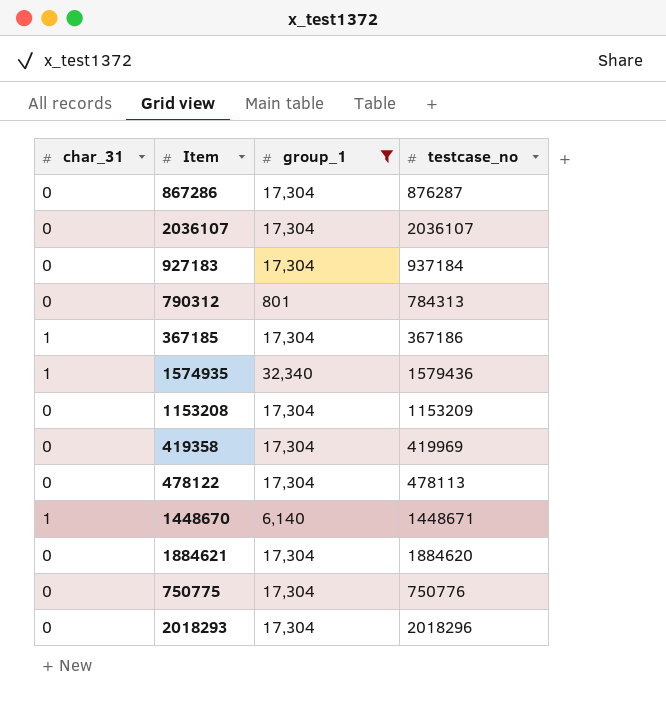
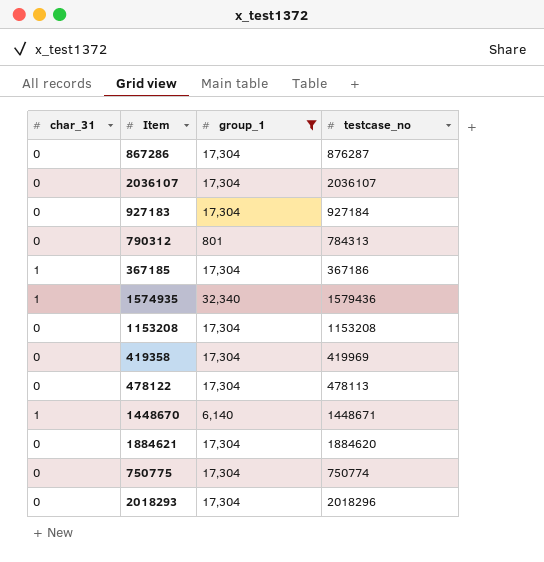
927183 | testcase_no: 937184 -> 927184
1153208 | testcase_no: 1153209 -> 1153208
750775 | testcase_no: 750776 -> 750774

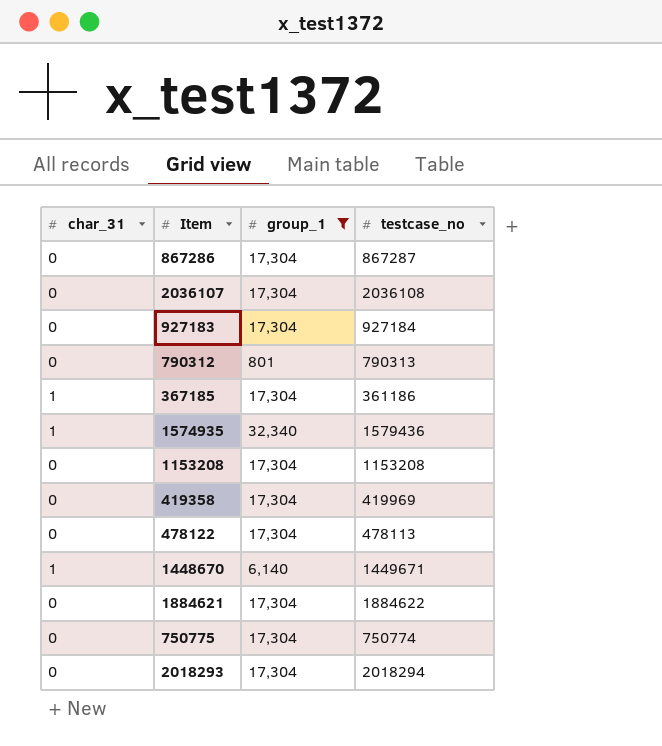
867286 | testcase_no: 876287 -> 867287
2036107 | testcase_no: 2036107 -> 2036108
790312 | testcase_no: 784313 -> 790313
367185 | testcase_no: 367186 -> 361186
1448670 | testcase_no: 1448671 -> 1449671
1884621 | testcase_no: 1884620 -> 1884622
2018293 | testcase_no: 2018296 -> 2018294

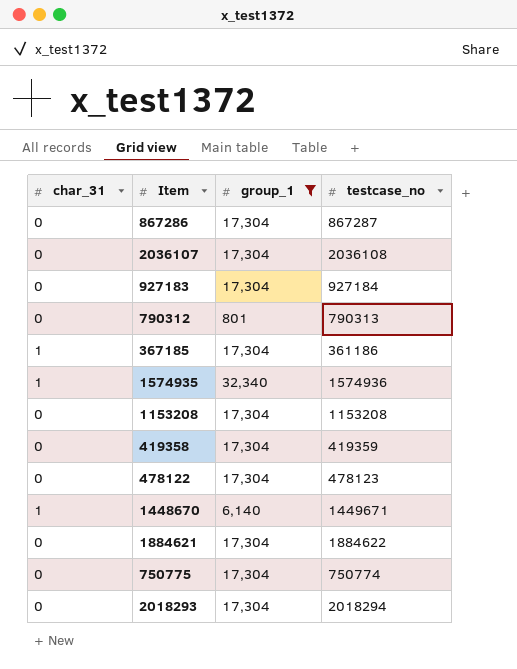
1574935 | testcase_no: 1579436 -> 1574936
419358 | testcase_no: 419969 -> 419359
478122 | testcase_no: 478113 -> 478123

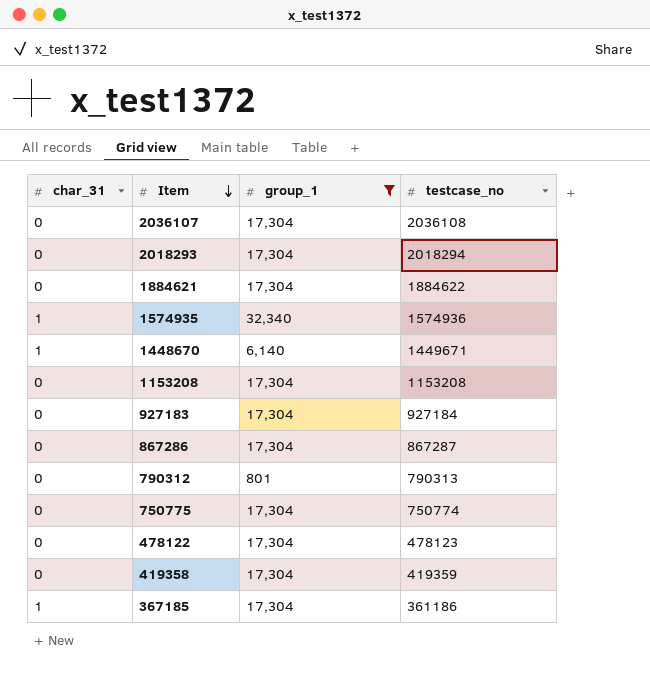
row order: none -> Item descending

